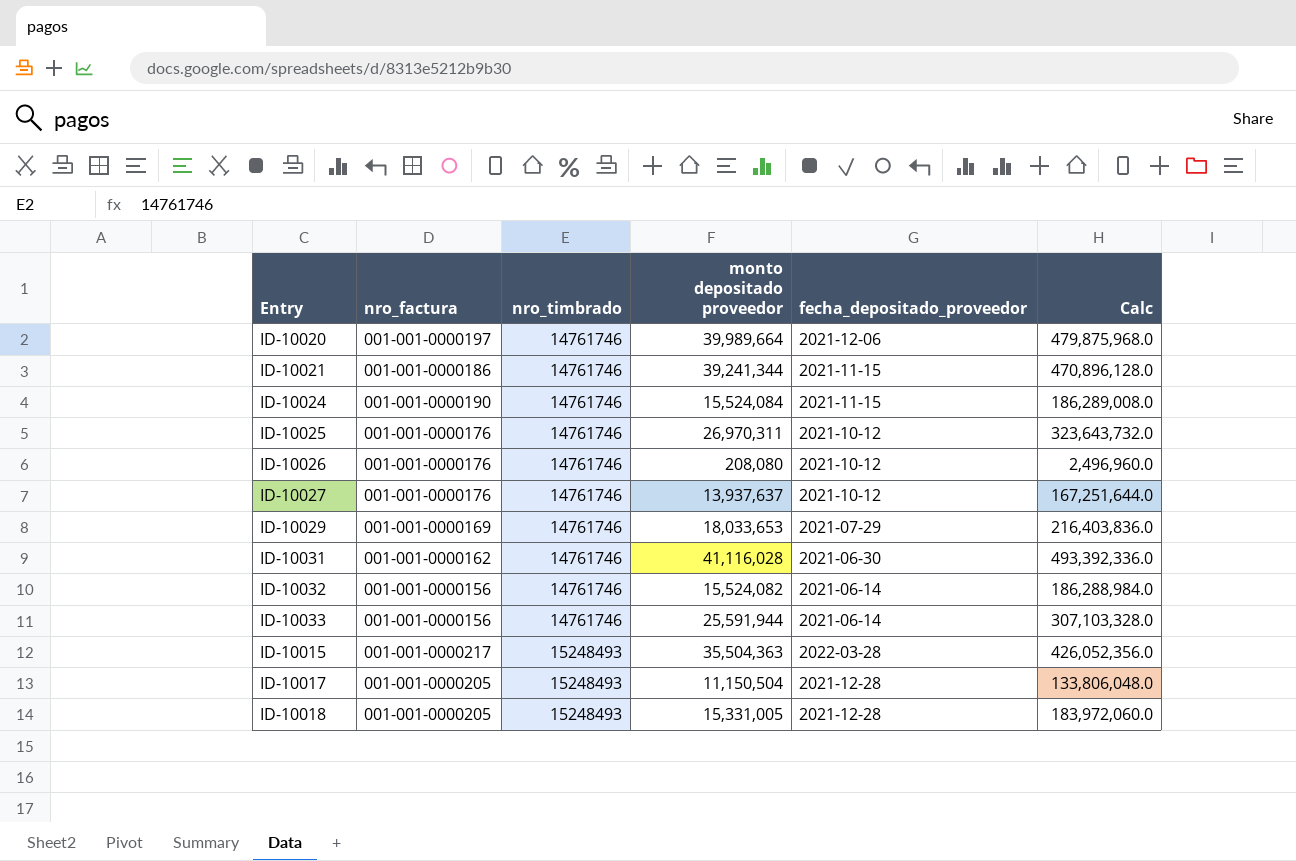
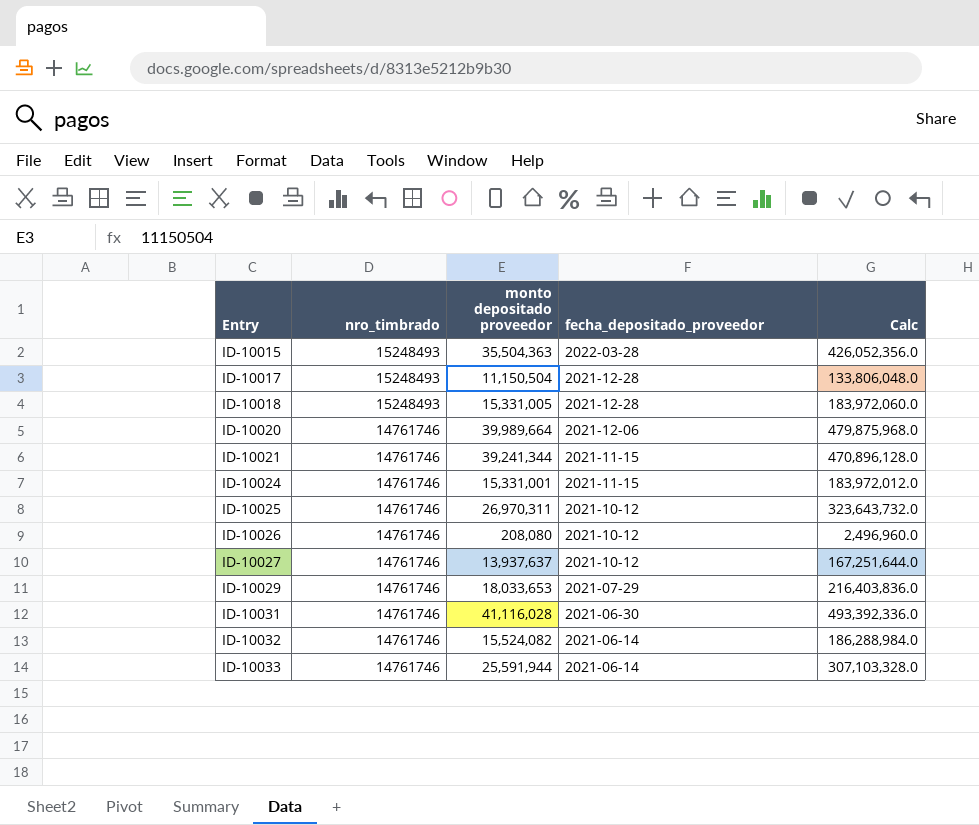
row order: nro_timbrado ascending -> Entry ascending
column nro_factura | position: 2 -> none
ID-10024 | monto depositado proveedor: 15,524,084 -> 15,331,001
ID-10024 | Calc: 186,289,008.0 -> 183,972,012.0

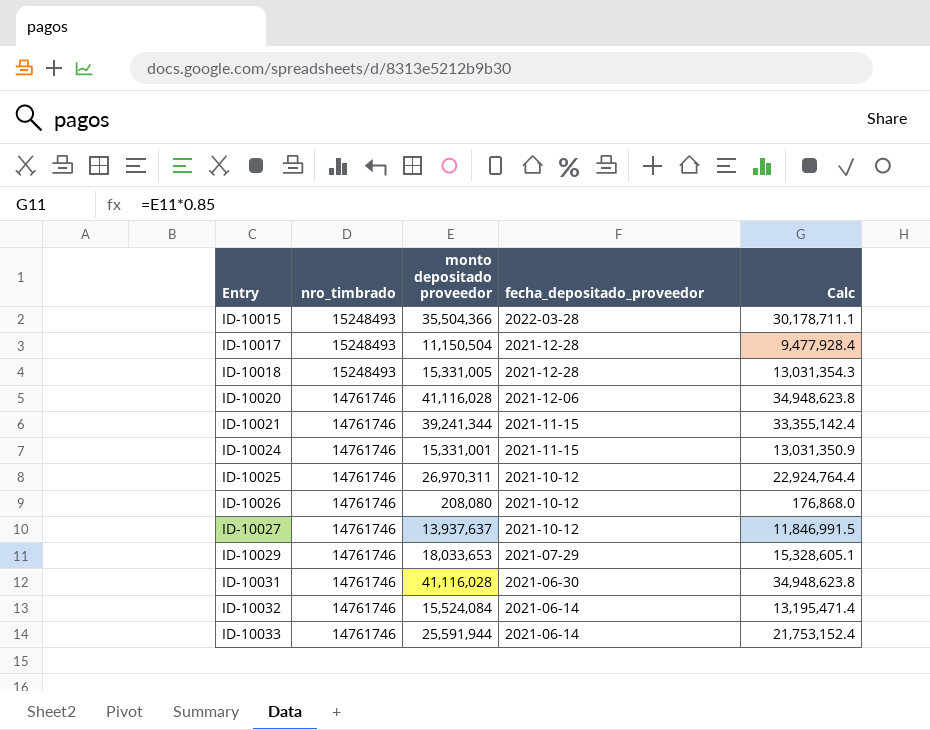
column Calc | formula: [monto depositado proveedor] * 12 -> [monto depositado proveedor] * 0.85
ID-10015 | monto depositado proveedor: 35,504,363 -> 35,504,366
ID-10020 | monto depositado proveedor: 39,989,664 -> 41,116,028
ID-10032 | monto depositado proveedor: 15,524,082 -> 15,524,084

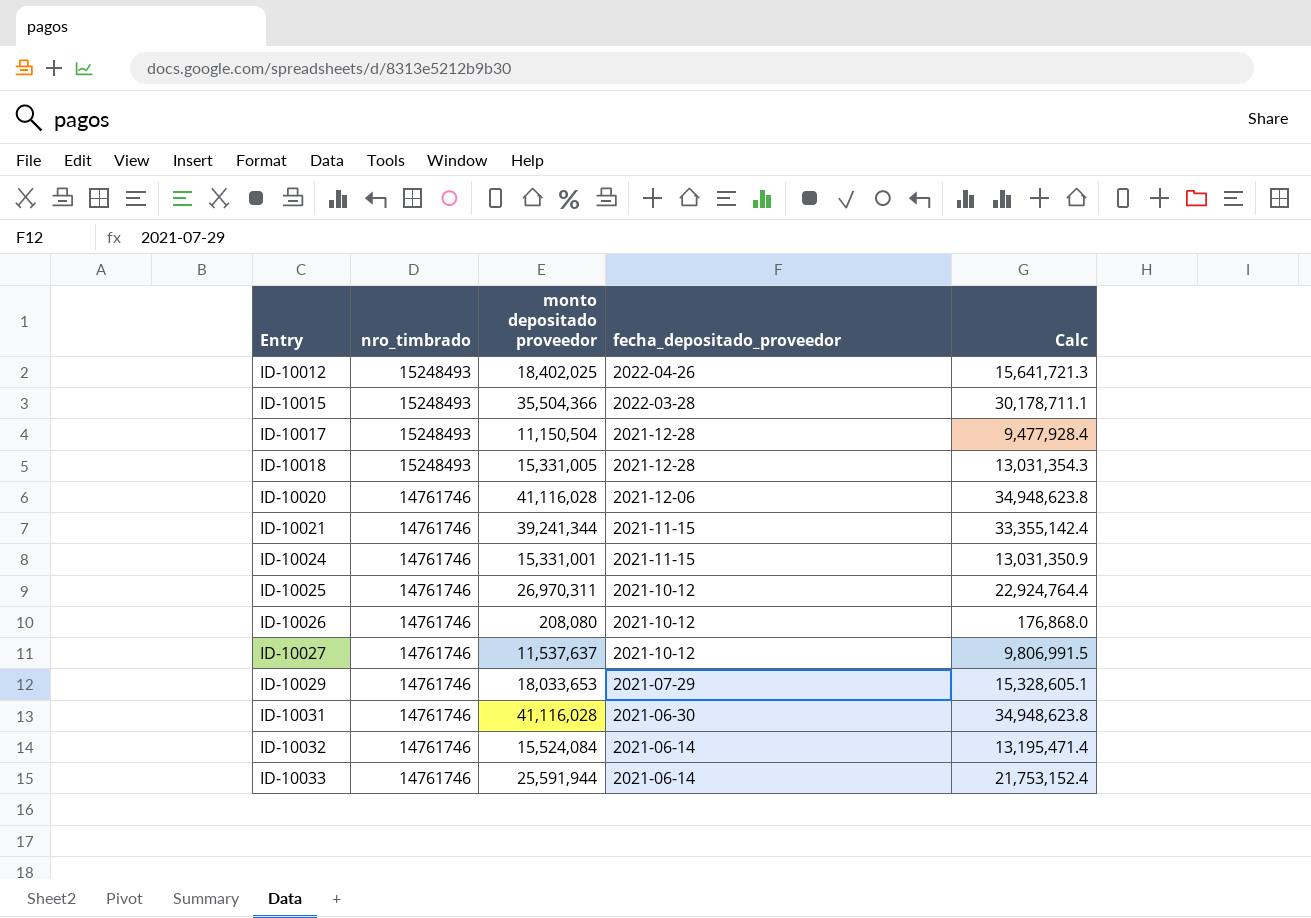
row ID-10012: none -> 15248493 | 18,402,025 | 2022-04-26 | 15,641,721.3
ID-10027 | monto depositado proveedor: 13,937,637 -> 11,537,637
ID-10027 | Calc: 11,846,991.5 -> 9,806,991.5

